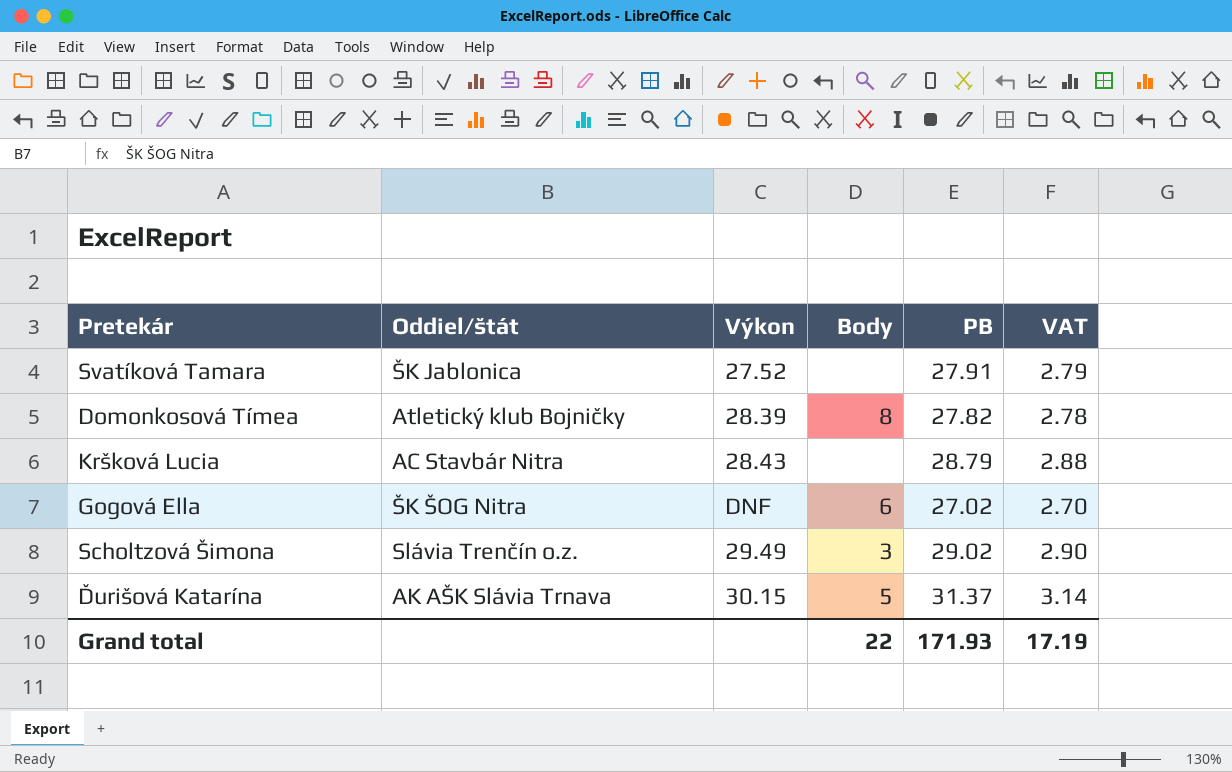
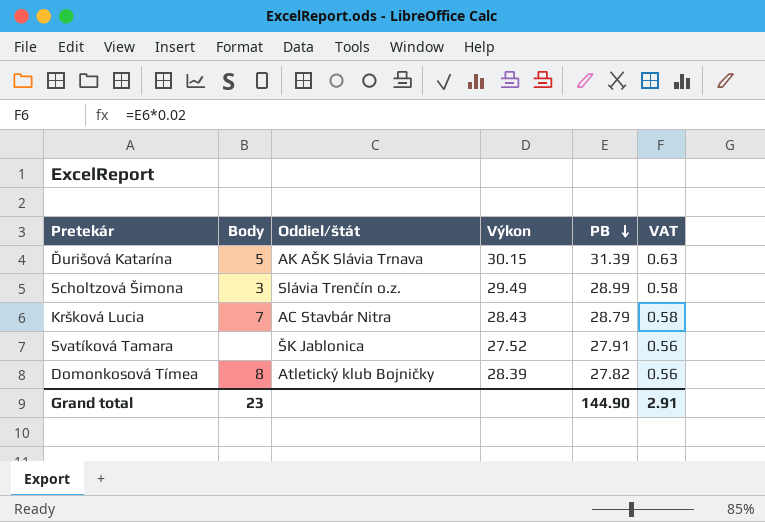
row order: none -> PB descending
column Body | position: 4 -> 2
column VAT | formula: [PB] * 0.1 -> [PB] * 0.02
row Gogová Ella: ŠK ŠOG Nitra | DNF | 6 | 27.02 | 2.70 -> none
Ďurišová Katarína | PB: 31.37 -> 31.39
Scholtzová Šimona | PB: 29.02 -> 28.99
Kršková Lucia | Body: none -> 7
Grand total | Body: 22 -> 23
Grand total | PB: 171.93 -> 144.90
Grand total | VAT: 17.19 -> 2.91

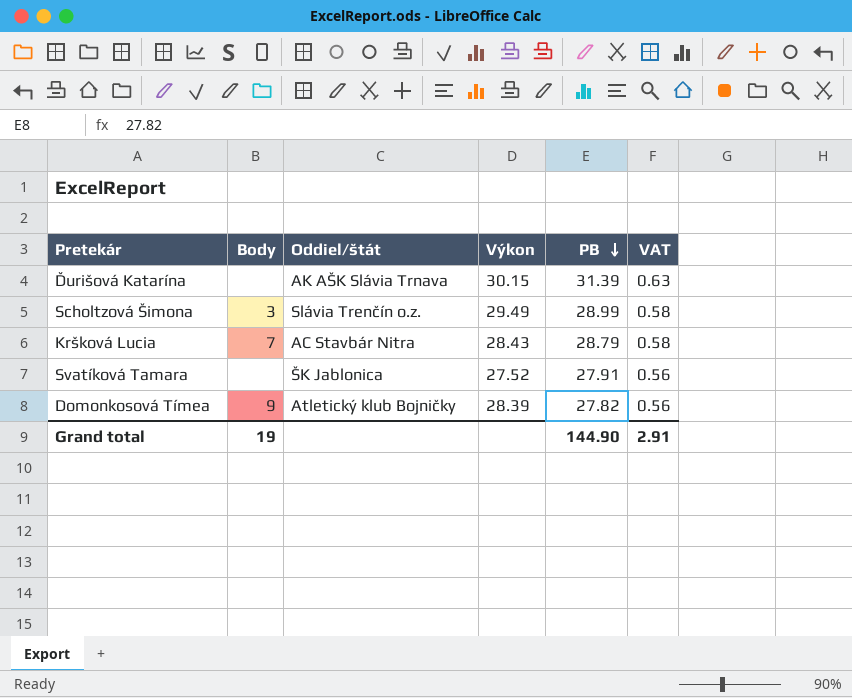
Ďurišová Katarína | Body: 5 -> none
Domonkosová Tímea | Body: 8 -> 9
Grand total | Body: 23 -> 19

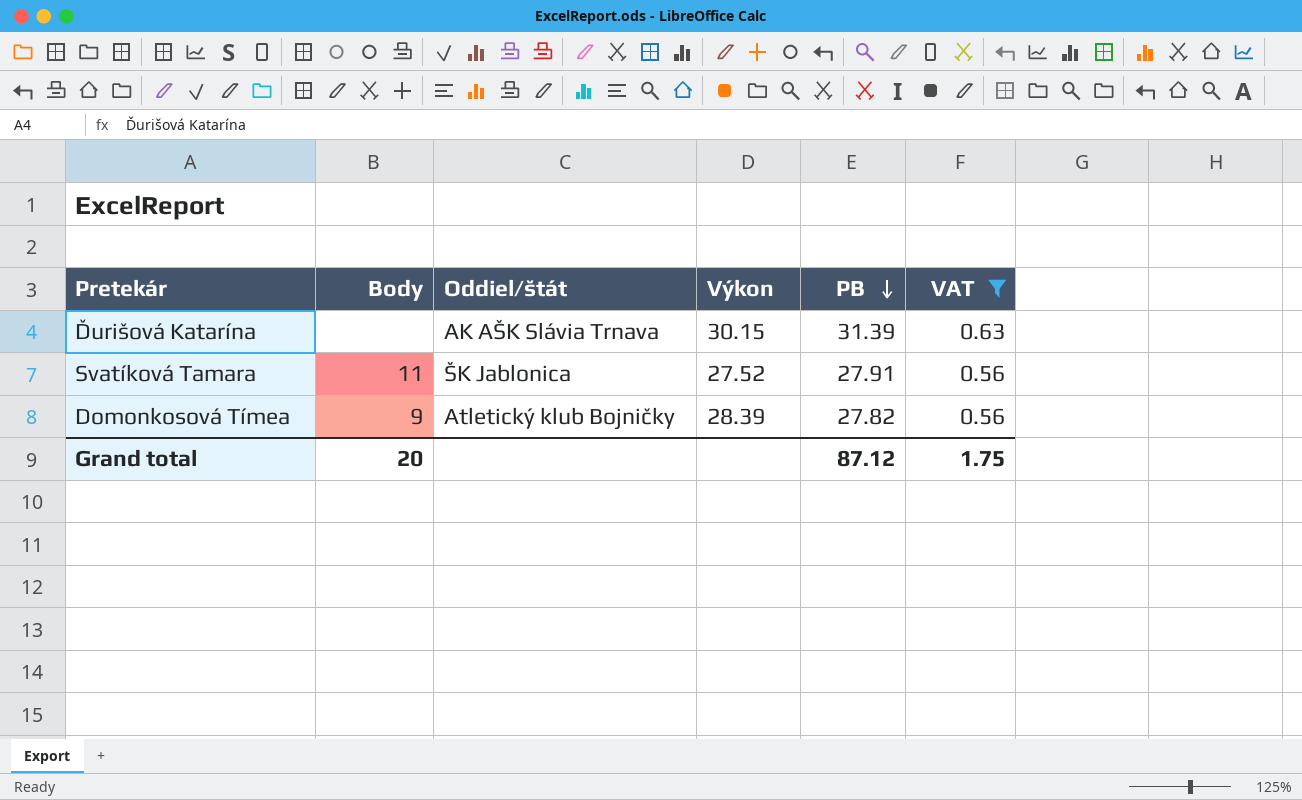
filter: none -> VAT != 0.58
Svatíková Tamara | Body: none -> 11
Grand total | Body: 19 -> 20
Grand total | PB: 144.90 -> 87.12
Grand total | VAT: 2.91 -> 1.75

